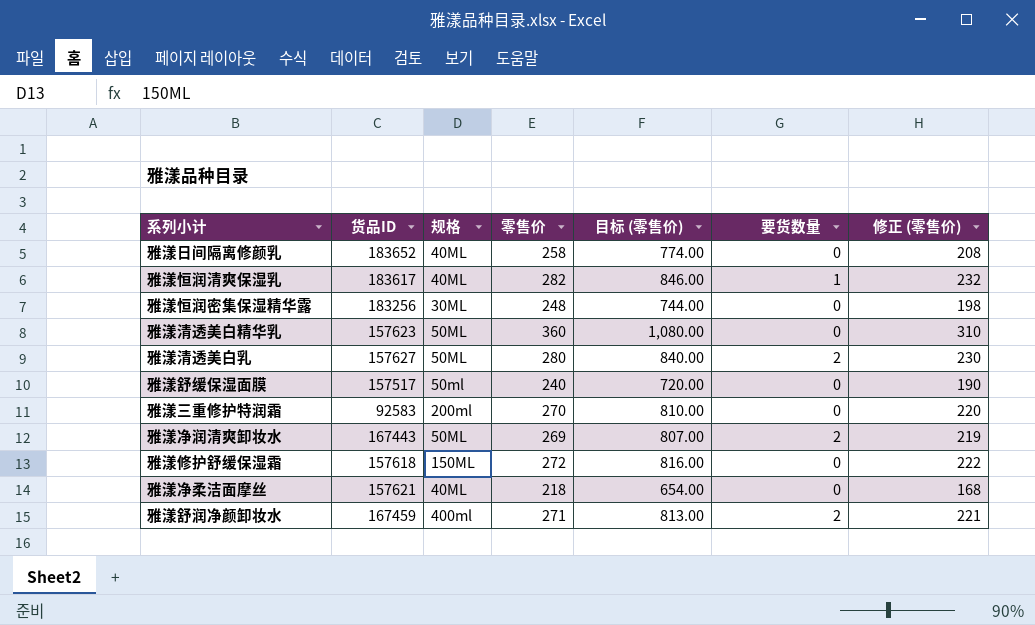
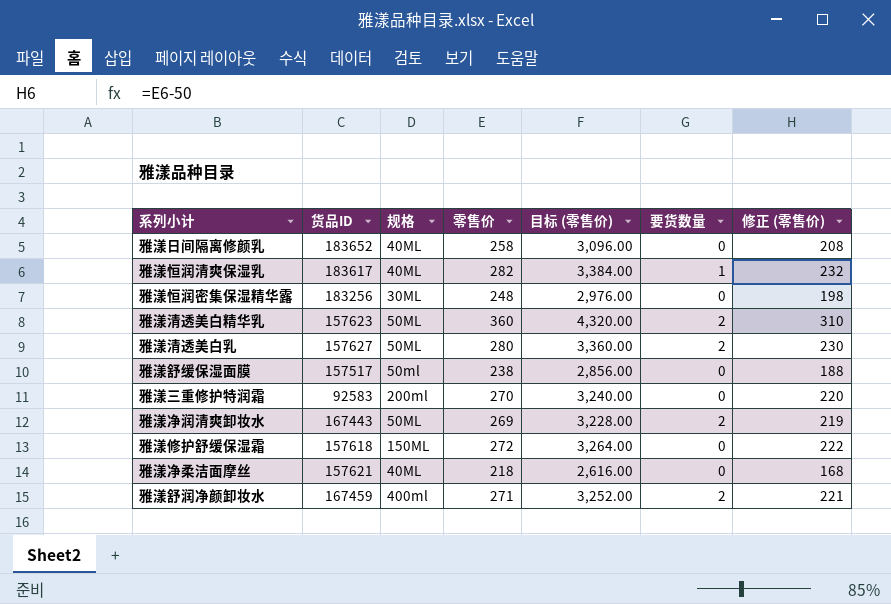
column 目标 (零售价) | formula: [零售价] * 3 -> [零售价] * 12
雅漾清透美白精华乳 | 要货数量: 0 -> 2
雅漾舒缓保湿面膜 | 零售价: 240 -> 238
雅漾舒缓保湿面膜 | 修正 (零售价): 190 -> 188

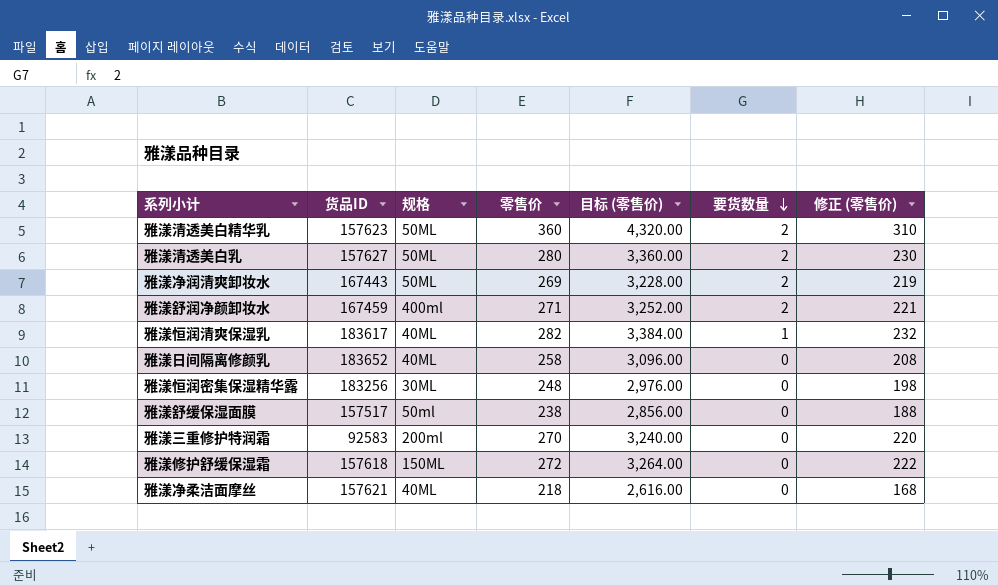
row order: none -> 要货数量 descending

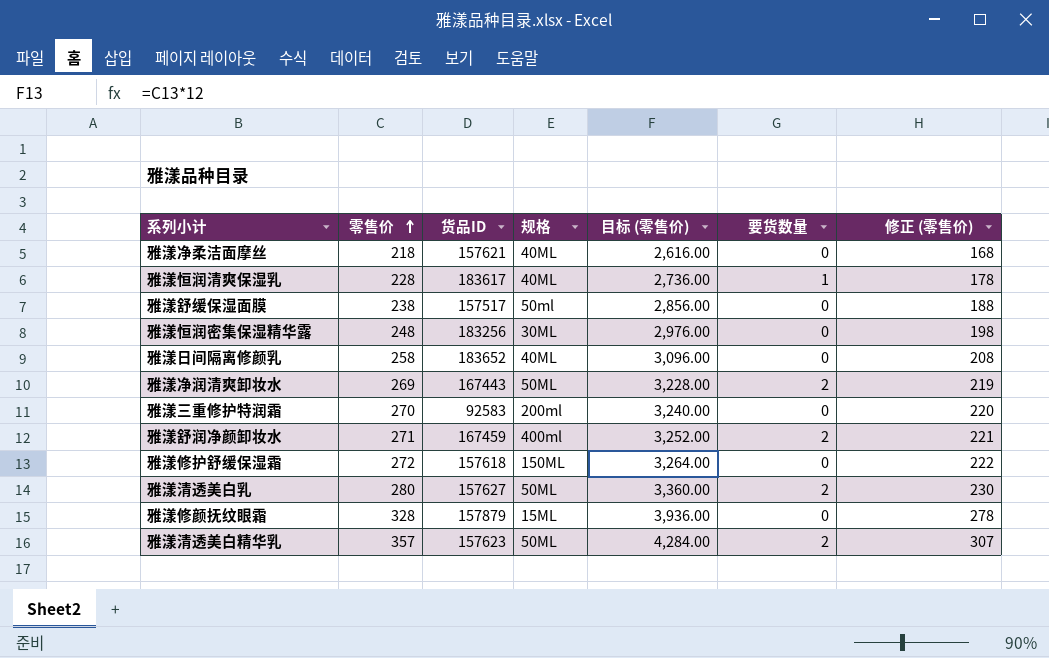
row order: 要货数量 descending -> 零售价 ascending
column 零售价 | position: 4 -> 2
雅漾恒润清爽保湿乳 | 零售价: 282 -> 228
雅漾恒润清爽保湿乳 | 目标 (零售价): 3,384.00 -> 2,736.00
雅漾恒润清爽保湿乳 | 修正 (零售价): 232 -> 178
row 雅漾修颜抚纹眼霜: none -> 328 | 157879 | 15ML | 3,936.00 | 0 | 278
雅漾清透美白精华乳 | 零售价: 360 -> 357
雅漾清透美白精华乳 | 目标 (零售价): 4,320.00 -> 4,284.00
雅漾清透美白精华乳 | 修正 (零售价): 310 -> 307

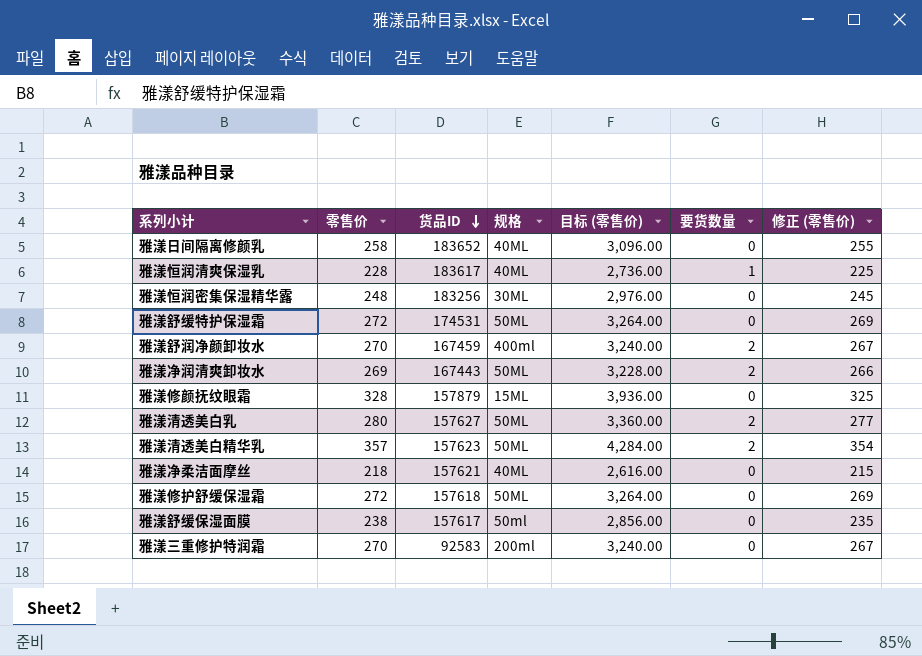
row order: 零售价 ascending -> 货品ID descending
column 修正 (零售价) | formula: [零售价] - 50 -> [零售价] - 3
row 雅漾舒缓特护保湿霜: none -> 272 | 174531 | 50ML | 3,264.00 | 0 | 269
雅漾舒润净颜卸妆水 | 零售价: 271 -> 270
雅漾舒润净颜卸妆水 | 目标 (零售价): 3,252.00 -> 3,240.00
雅漾修护舒缓保湿霜 | 规格: 150ML -> 50ML
雅漾舒缓保湿面膜 | 货品ID: 157517 -> 157617

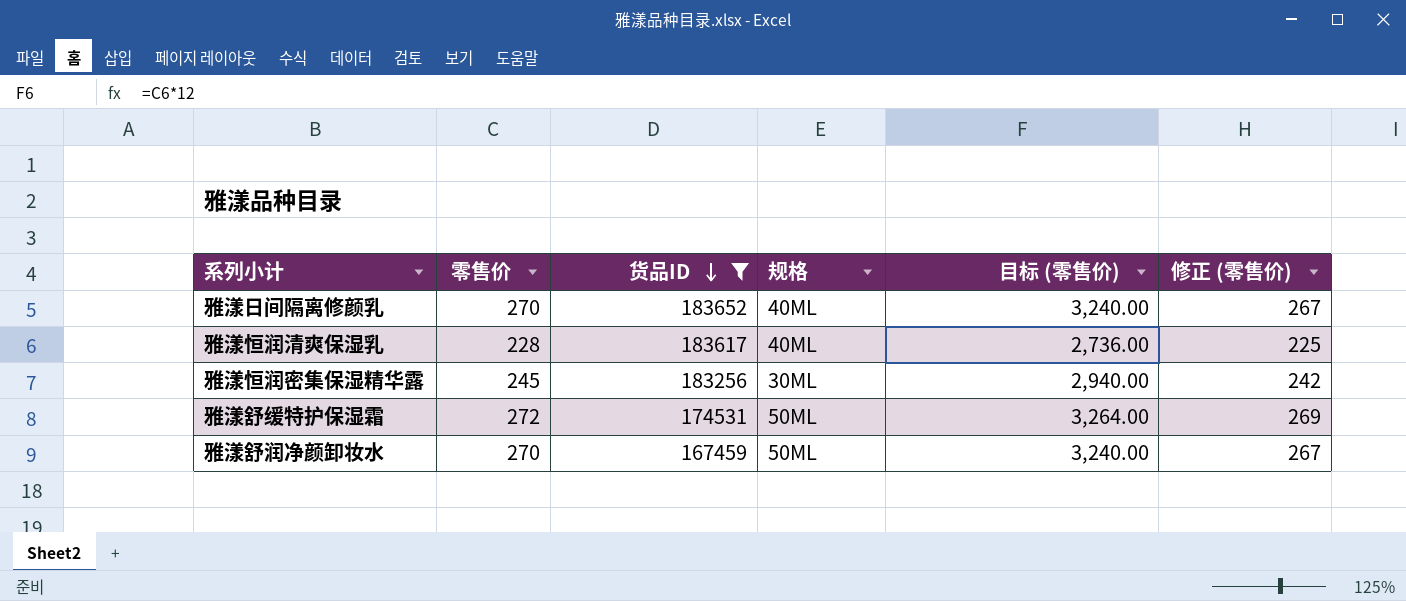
filter: none -> 货品ID >= 167459
column 要货数量 | position: 6 -> none
雅漾日间隔离修颜乳 | 零售价: 258 -> 270
雅漾日间隔离修颜乳 | 目标 (零售价): 3,096.00 -> 3,240.00
雅漾日间隔离修颜乳 | 修正 (零售价): 255 -> 267
雅漾恒润密集保湿精华露 | 零售价: 248 -> 245
雅漾恒润密集保湿精华露 | 目标 (零售价): 2,976.00 -> 2,940.00
雅漾恒润密集保湿精华露 | 修正 (零售价): 245 -> 242
雅漾舒润净颜卸妆水 | 规格: 400ml -> 50ML

